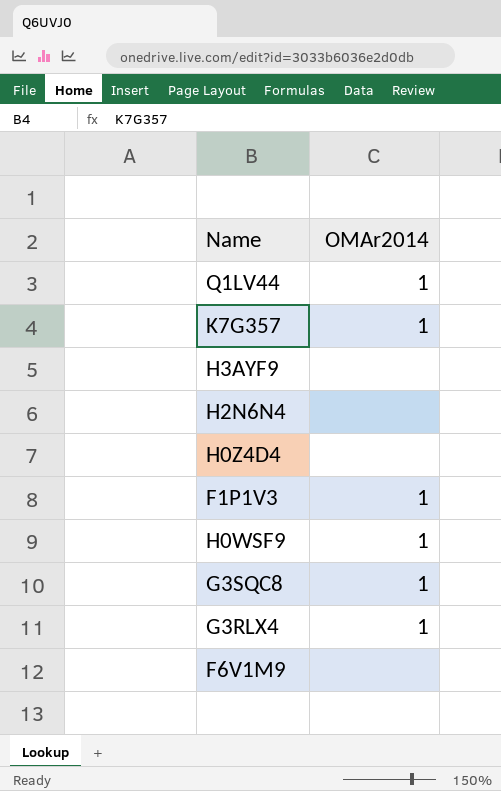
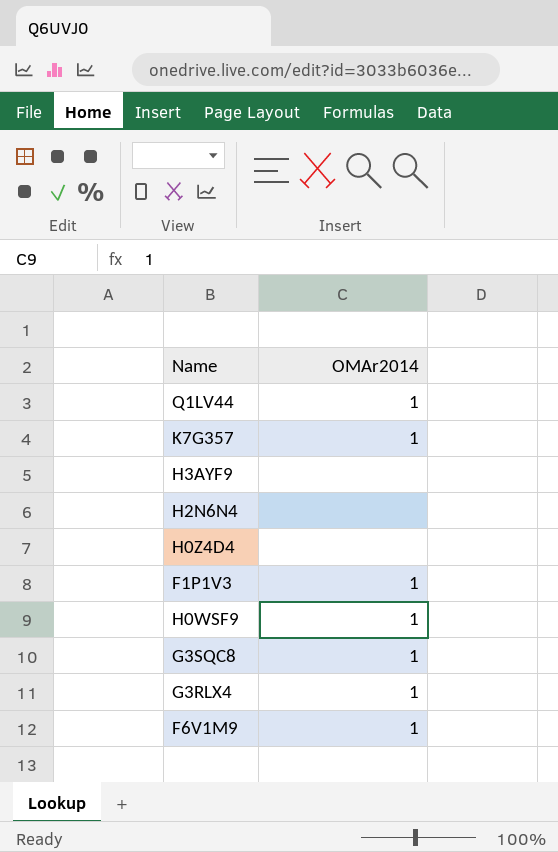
F6V1M9 | OMAr2014: none -> 1

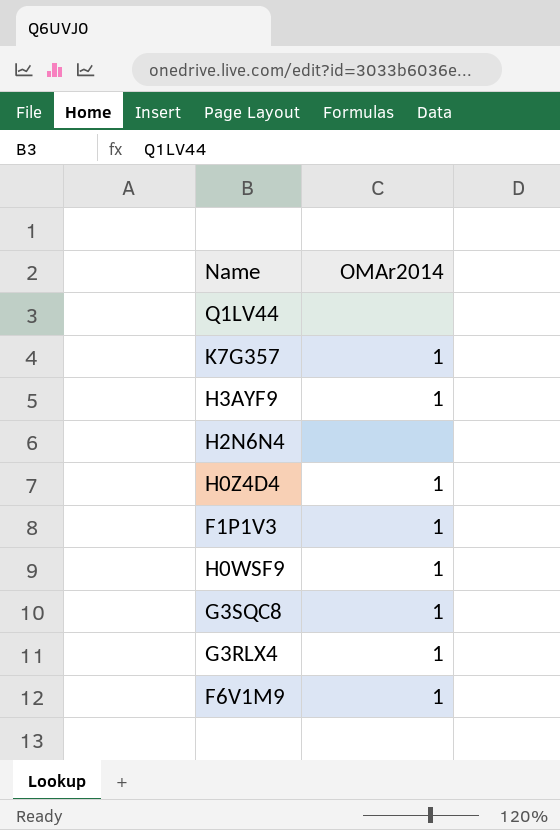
Q1LV44 | OMAr2014: 1 -> none
H3AYF9 | OMAr2014: none -> 1
H0Z4D4 | OMAr2014: none -> 1

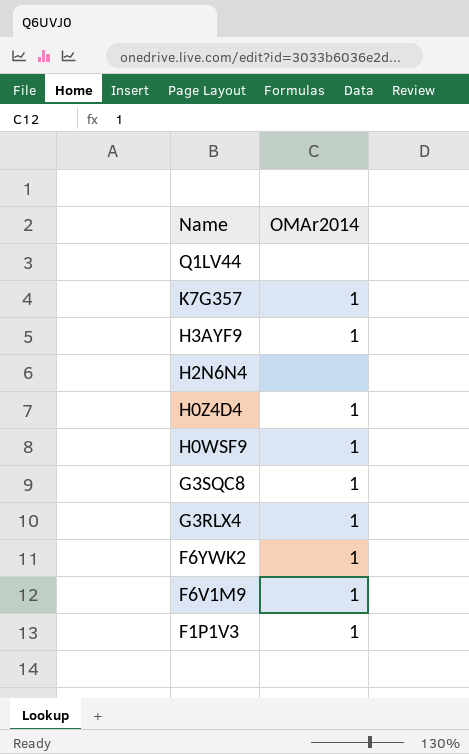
row order: none -> Name descending
row F6YWK2: none -> 1

